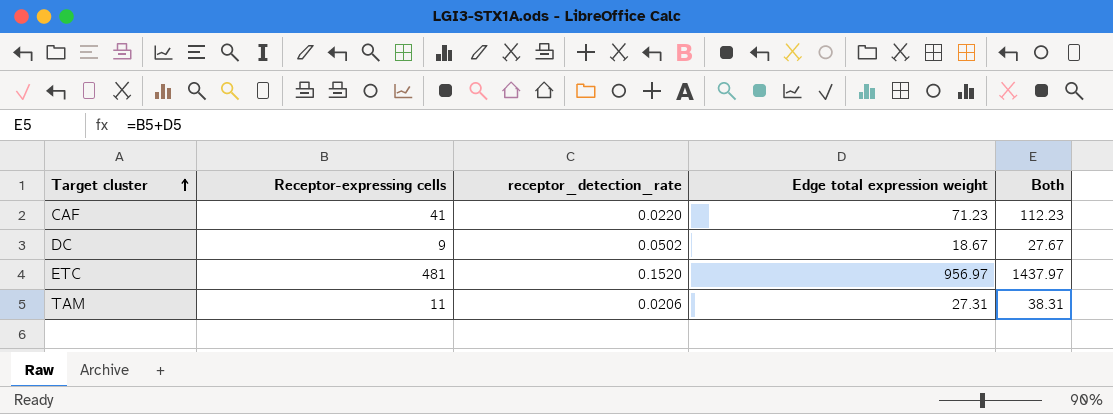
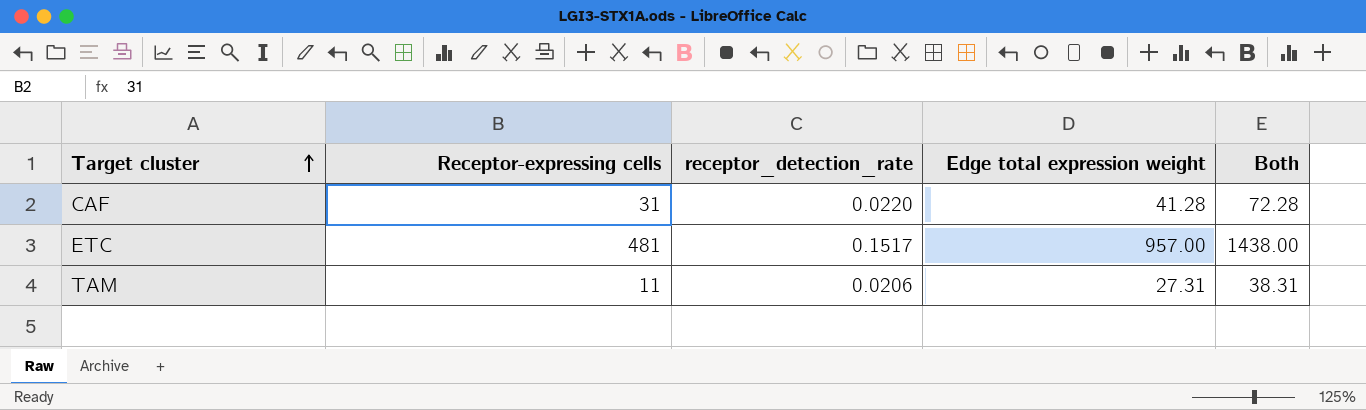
row DC: 9 | 0.0502 | 18.67 | 27.67 -> none
CAF | Receptor-expressing cells: 41 -> 31
CAF | Edge total expression weight: 71.23 -> 41.28
CAF | Both: 112.23 -> 72.28
ETC | receptor_detection_rate: 0.1520 -> 0.1517
ETC | Edge total expression weight: 956.97 -> 957.00
ETC | Both: 1437.97 -> 1438.00

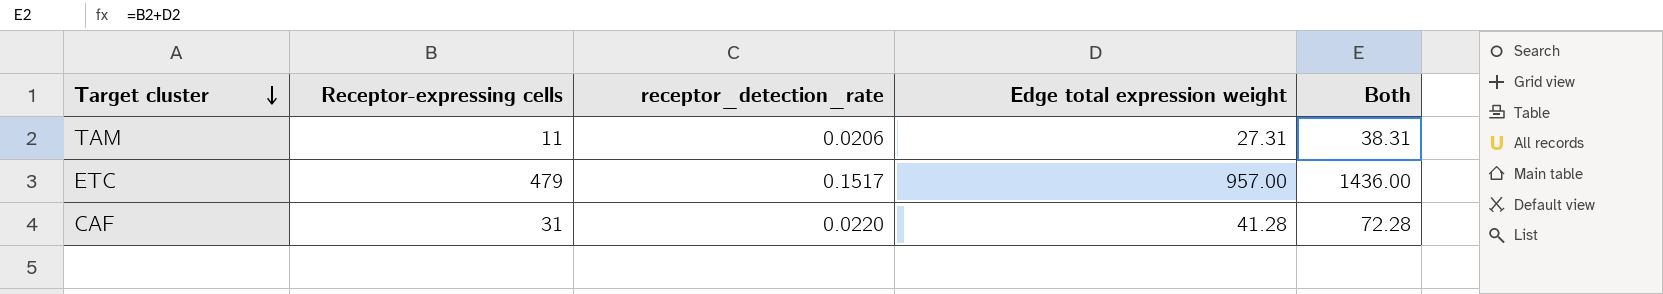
row order: Target cluster ascending -> Target cluster descending
ETC | Receptor-expressing cells: 481 -> 479
ETC | Both: 1438.00 -> 1436.00

